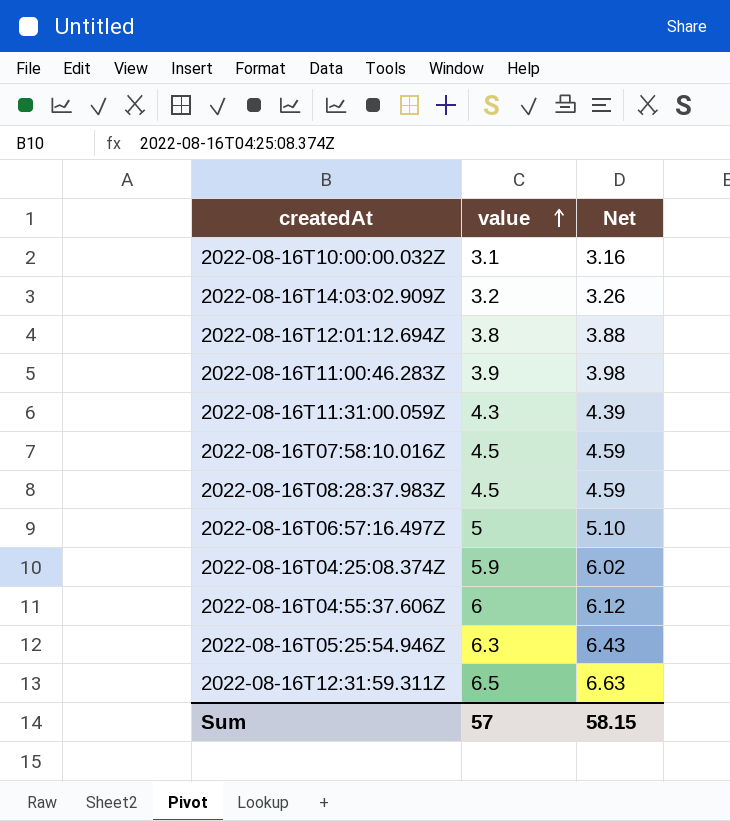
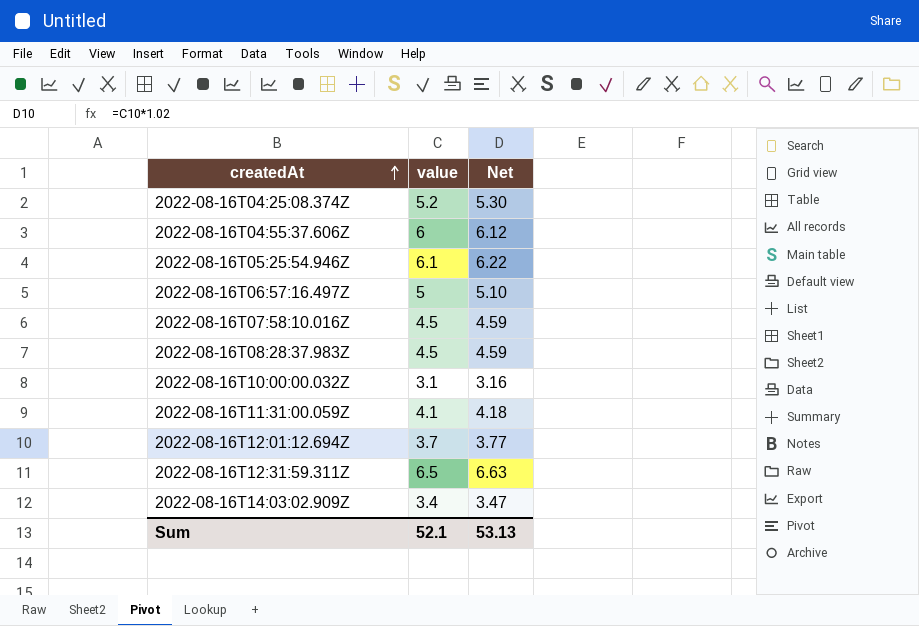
row order: value ascending -> createdAt ascending
row 2022-08-16T11:00:46.283Z: 3.9 | 3.98 -> none
2022-08-16T04:25:08.374Z | value: 5.9 -> 5.2
2022-08-16T04:25:08.374Z | Net: 6.02 -> 5.30
2022-08-16T05:25:54.946Z | value: 6.3 -> 6.1
2022-08-16T05:25:54.946Z | Net: 6.43 -> 6.22
2022-08-16T11:31:00.059Z | value: 4.3 -> 4.1
2022-08-16T11:31:00.059Z | Net: 4.39 -> 4.18
2022-08-16T12:01:12.694Z | value: 3.8 -> 3.7
2022-08-16T12:01:12.694Z | Net: 3.88 -> 3.77
2022-08-16T14:03:02.909Z | value: 3.2 -> 3.4
2022-08-16T14:03:02.909Z | Net: 3.26 -> 3.47
Sum | value: 57 -> 52.1
Sum | Net: 58.15 -> 53.13

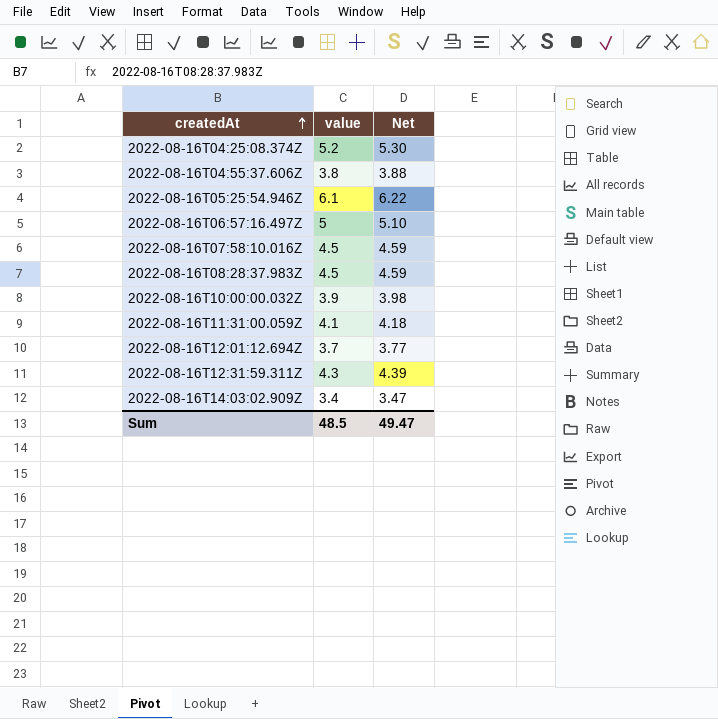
2022-08-16T04:55:37.606Z | value: 6 -> 3.8
2022-08-16T04:55:37.606Z | Net: 6.12 -> 3.88
2022-08-16T10:00:00.032Z | value: 3.1 -> 3.9
2022-08-16T10:00:00.032Z | Net: 3.16 -> 3.98
2022-08-16T12:31:59.311Z | value: 6.5 -> 4.3
2022-08-16T12:31:59.311Z | Net: 6.63 -> 4.39
Sum | value: 52.1 -> 48.5
Sum | Net: 53.13 -> 49.47

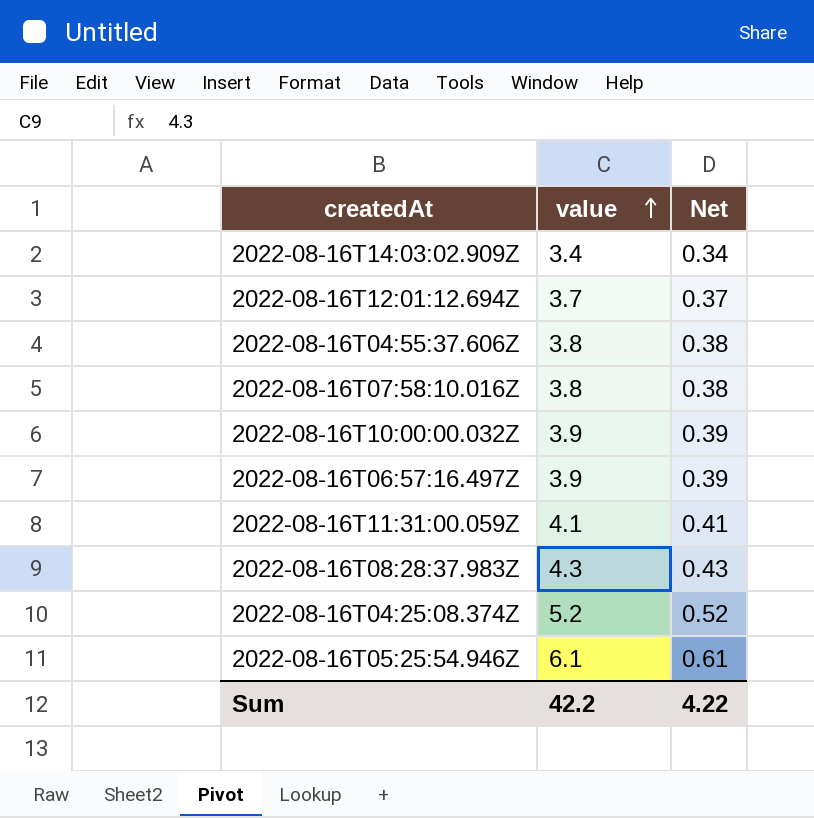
row order: createdAt ascending -> value ascending
column Net | formula: [value] * 1.02 -> [value] * 0.1
row 2022-08-16T12:31:59.311Z: 4.3 | 4.39 -> none
2022-08-16T07:58:10.016Z | value: 4.5 -> 3.8
2022-08-16T06:57:16.497Z | value: 5 -> 3.9
2022-08-16T08:28:37.983Z | value: 4.5 -> 4.3
Sum | value: 48.5 -> 42.2
Sum | Net: 49.47 -> 4.22

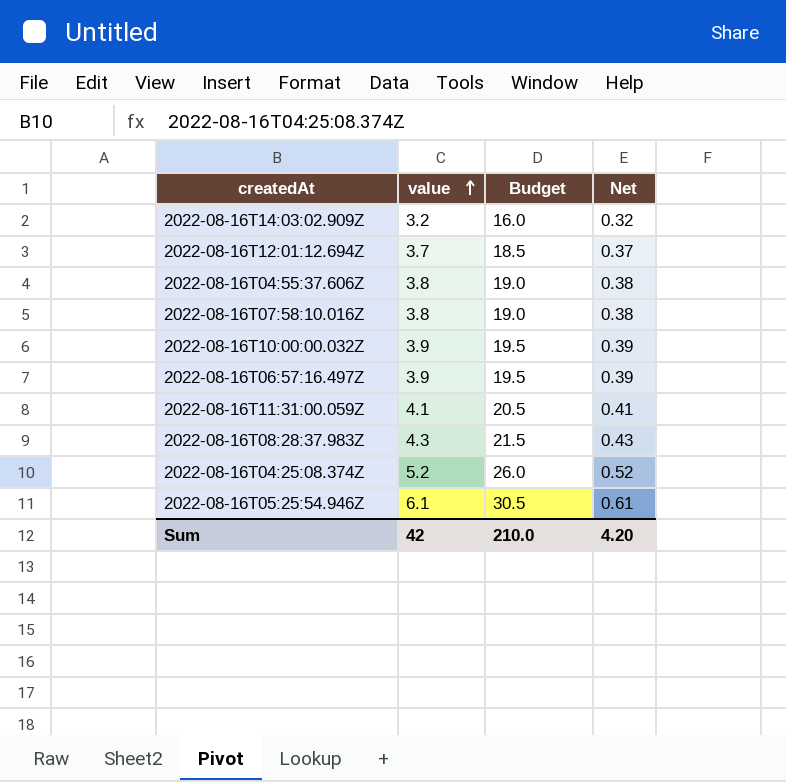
column Budget | formula: none -> [value] * 5
2022-08-16T14:03:02.909Z | value: 3.4 -> 3.2
2022-08-16T14:03:02.909Z | Net: 0.34 -> 0.32
Sum | value: 42.2 -> 42
Sum | Net: 4.22 -> 4.20

